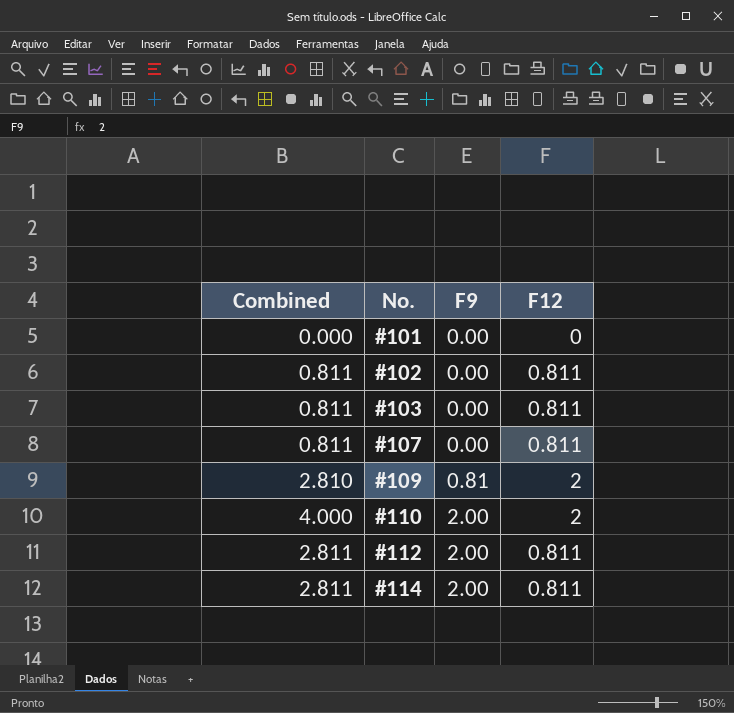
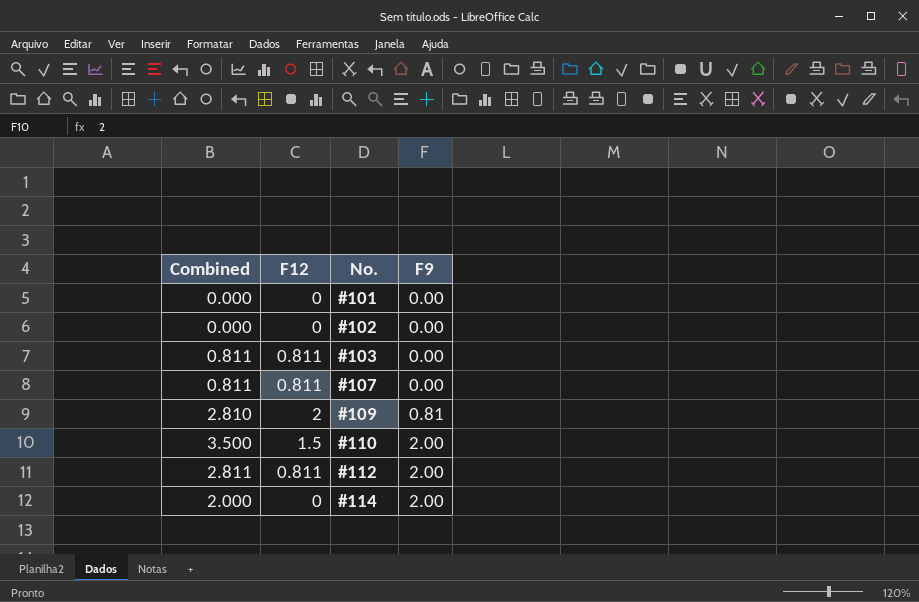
column F12 | position: 4 -> 2
#102 | Combined: 0.811 -> 0.000
#102 | F12: 0.811 -> 0
#110 | Combined: 4.000 -> 3.500
#110 | F12: 2 -> 1.5
#114 | Combined: 2.811 -> 2.000
#114 | F12: 0.811 -> 0

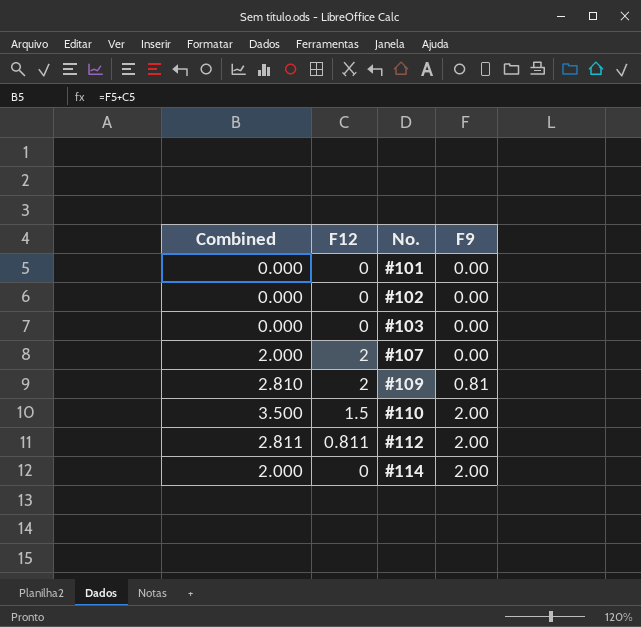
#103 | Combined: 0.811 -> 0.000
#103 | F12: 0.811 -> 0
#107 | Combined: 0.811 -> 2.000
#107 | F12: 0.811 -> 2

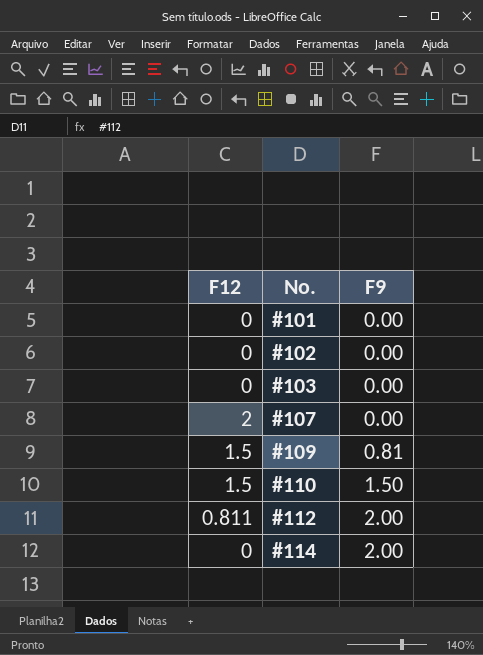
column Combined | formula: [F12] + [F9] -> none
#109 | F12: 2 -> 1.5
#110 | F9: 2.00 -> 1.50

